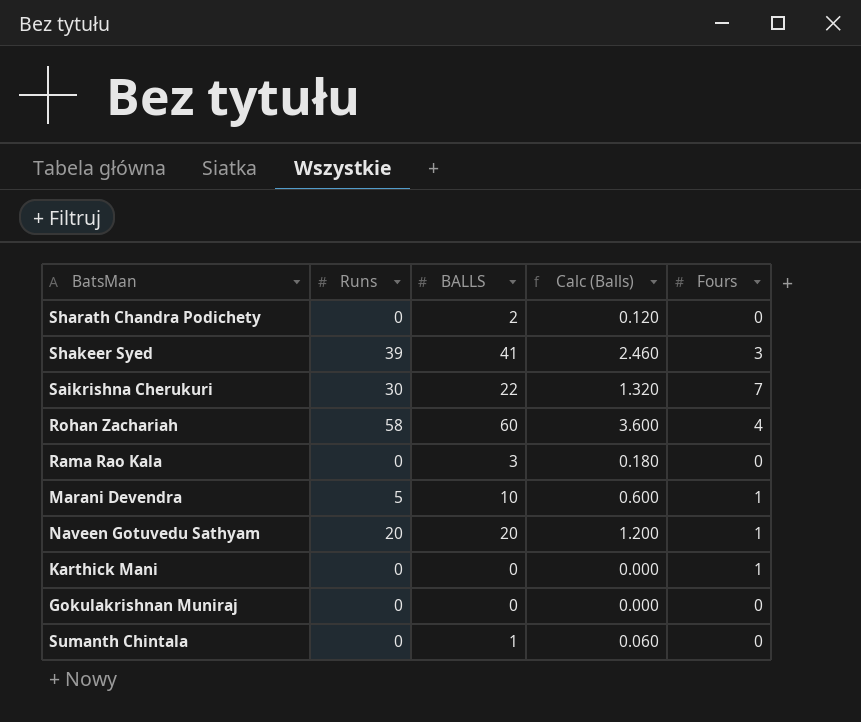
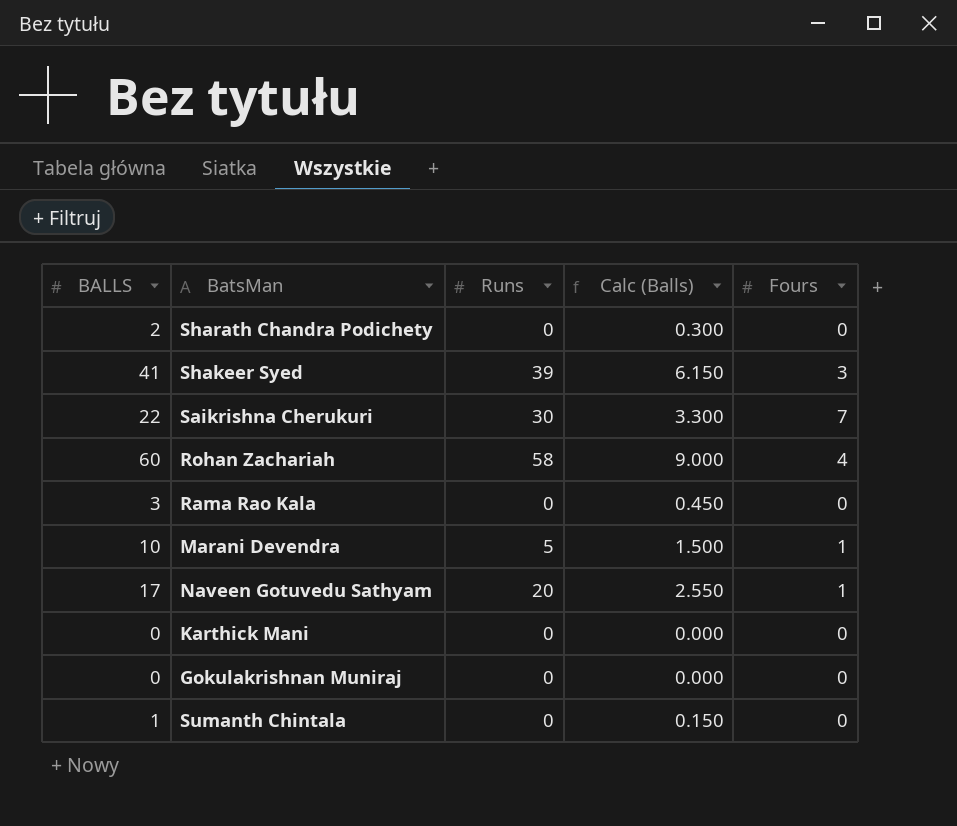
column BALLS | position: 3 -> 1
column Calc (Balls) | formula: [BALLS] * 0.06 -> [BALLS] * 0.15
Naveen Gotuvedu Sathyam | BALLS: 20 -> 17
Karthick Mani | Fours: 1 -> 0

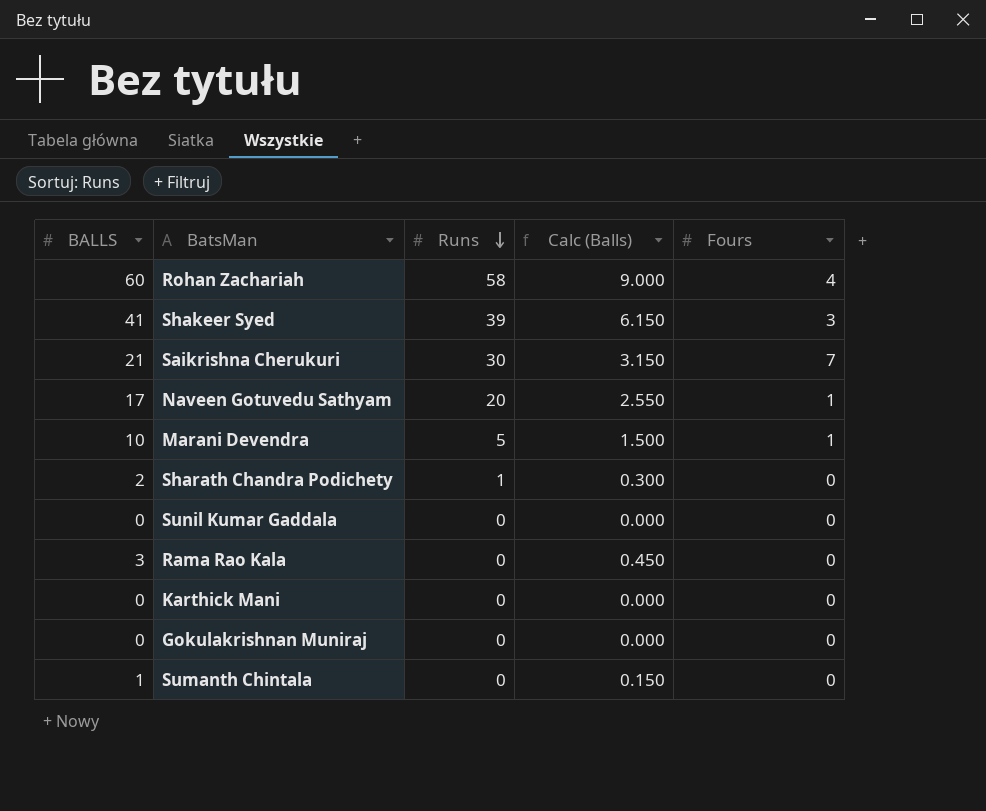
row order: none -> Runs descending
Saikrishna Cherukuri | BALLS: 22 -> 21
Saikrishna Cherukuri | Calc (Balls): 3.300 -> 3.150
Sharath Chandra Podichety | Runs: 0 -> 1
row Sunil Kumar Gaddala: none -> 0 | 0 | 0.000 | 0

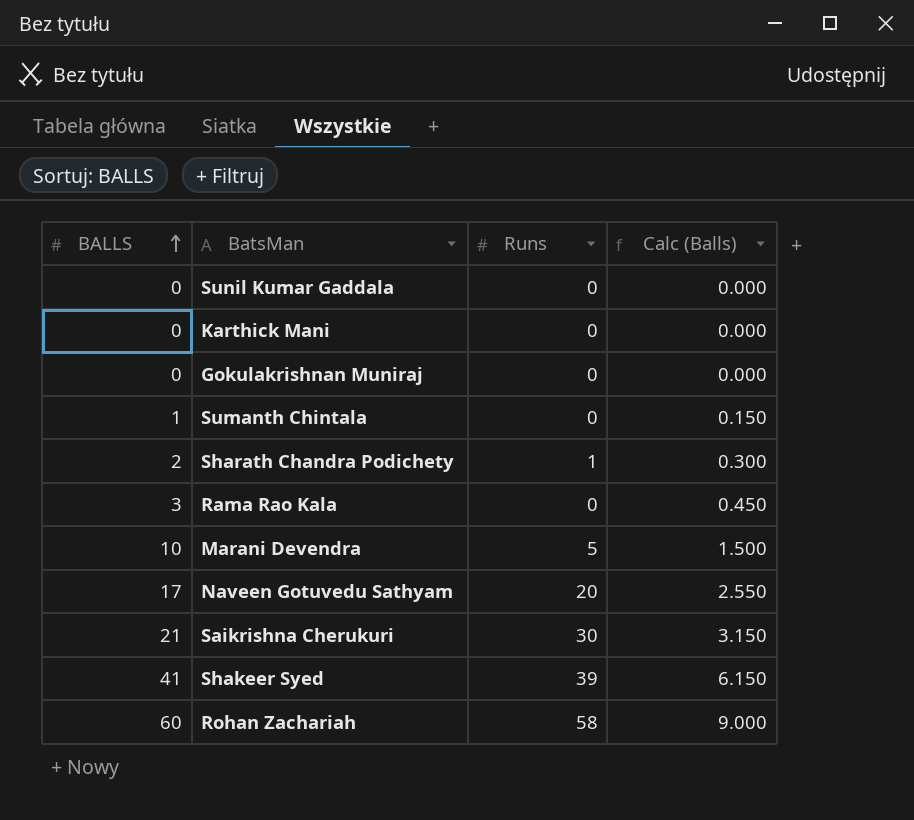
row order: Runs descending -> BALLS ascending
column Fours | position: 5 -> none

